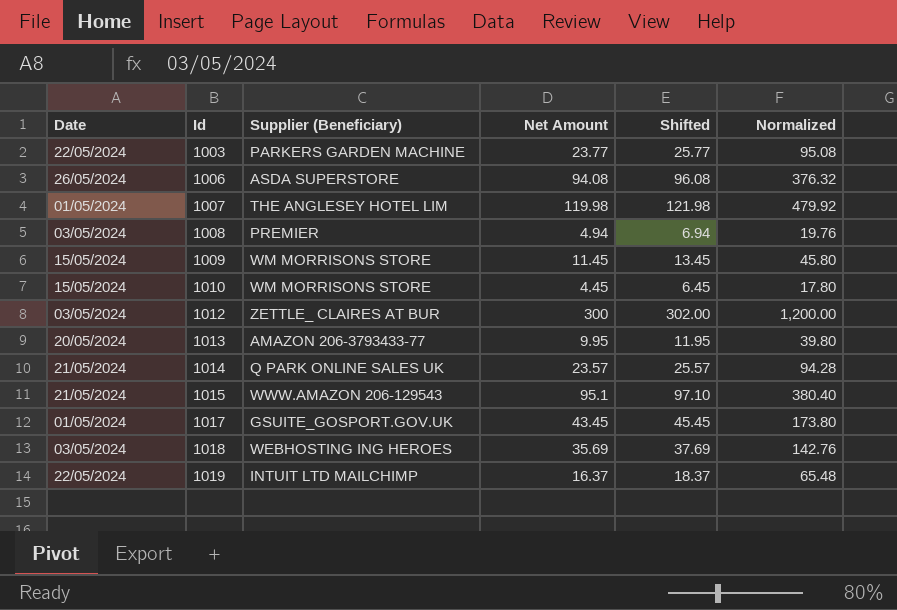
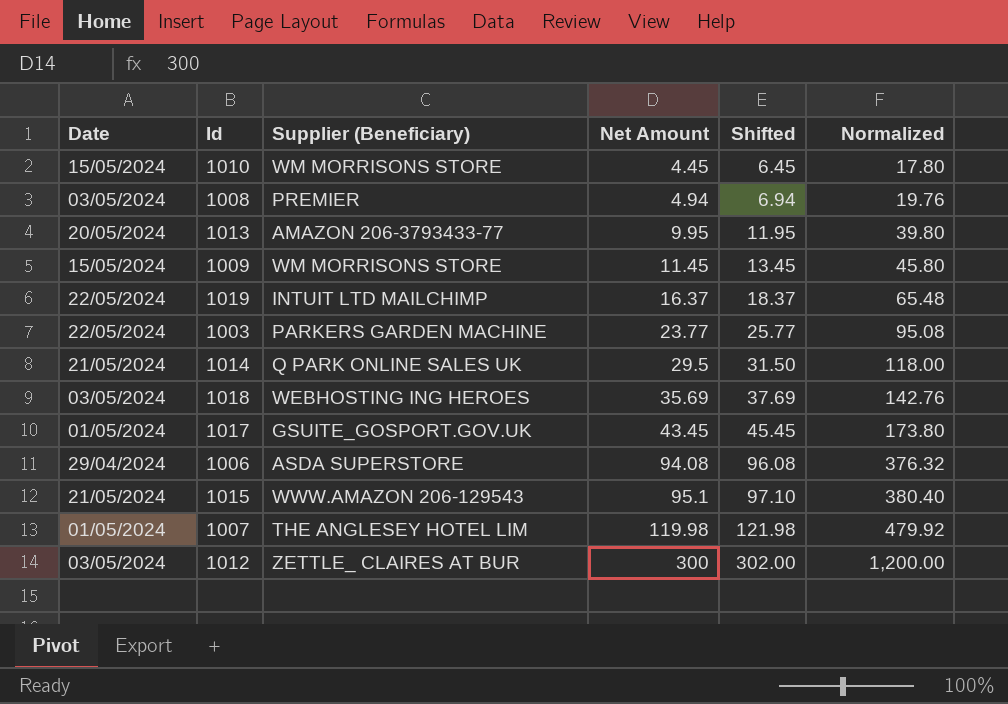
row order: Id ascending -> Net Amount ascending
1014 | Net Amount: 23.57 -> 29.5
1014 | Shifted: 25.57 -> 31.50
1014 | Normalized: 94.28 -> 118.00
1006 | Date: 26/05/2024 -> 29/04/2024

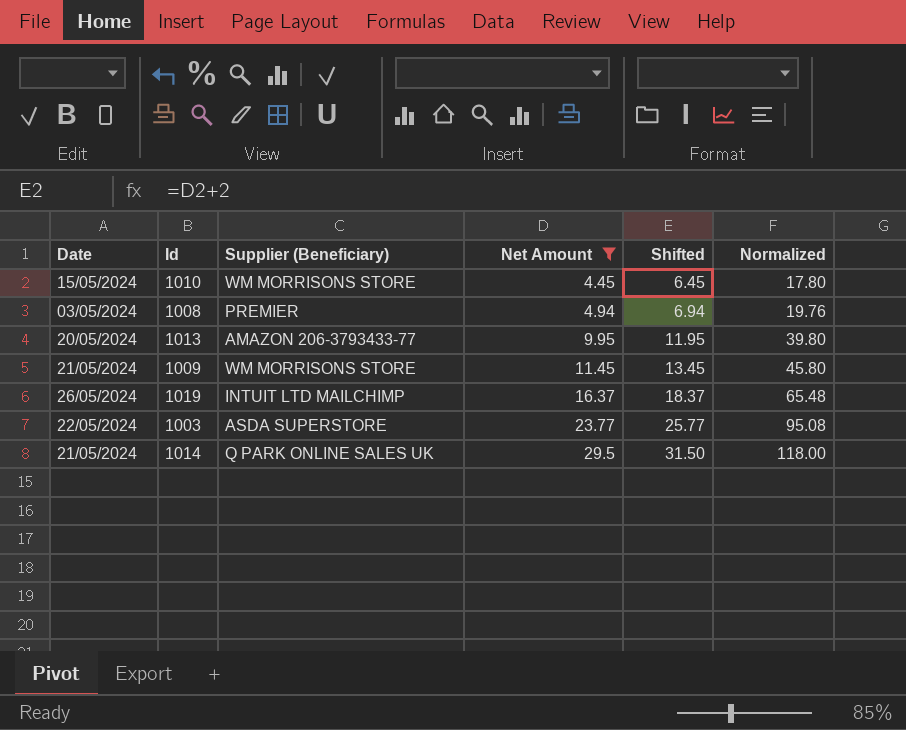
filter: none -> Net Amount <= 29.5
1009 | Date: 15/05/2024 -> 21/05/2024
1019 | Date: 22/05/2024 -> 26/05/2024
1003 | Supplier (Beneficiary): PARKERS GARDEN MACHINE -> ASDA SUPERSTORE

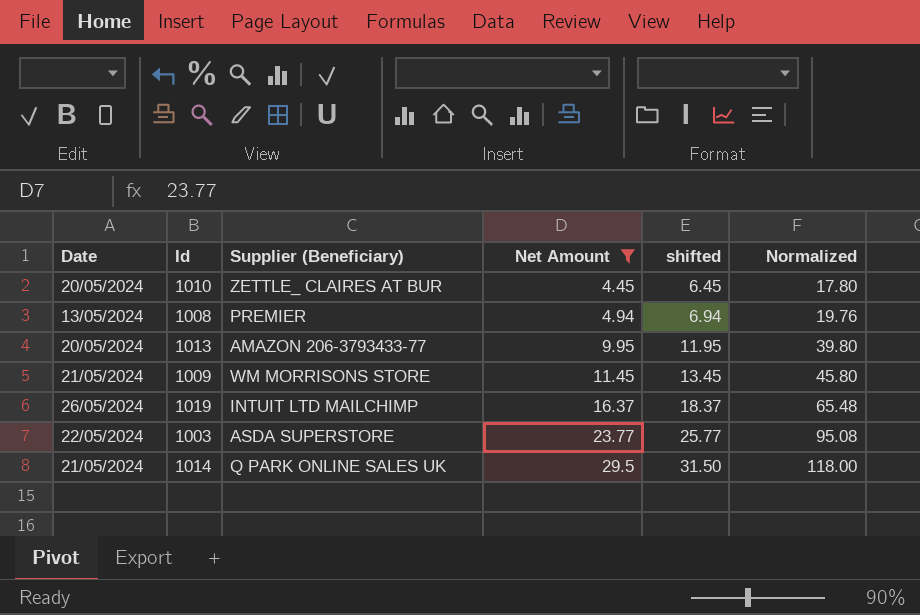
column name: Shifted -> shifted
1010 | Date: 15/05/2024 -> 20/05/2024
1010 | Supplier (Beneficiary): WM MORRISONS STORE -> ZETTLE_ CLAIRES AT BUR
1008 | Date: 03/05/2024 -> 13/05/2024

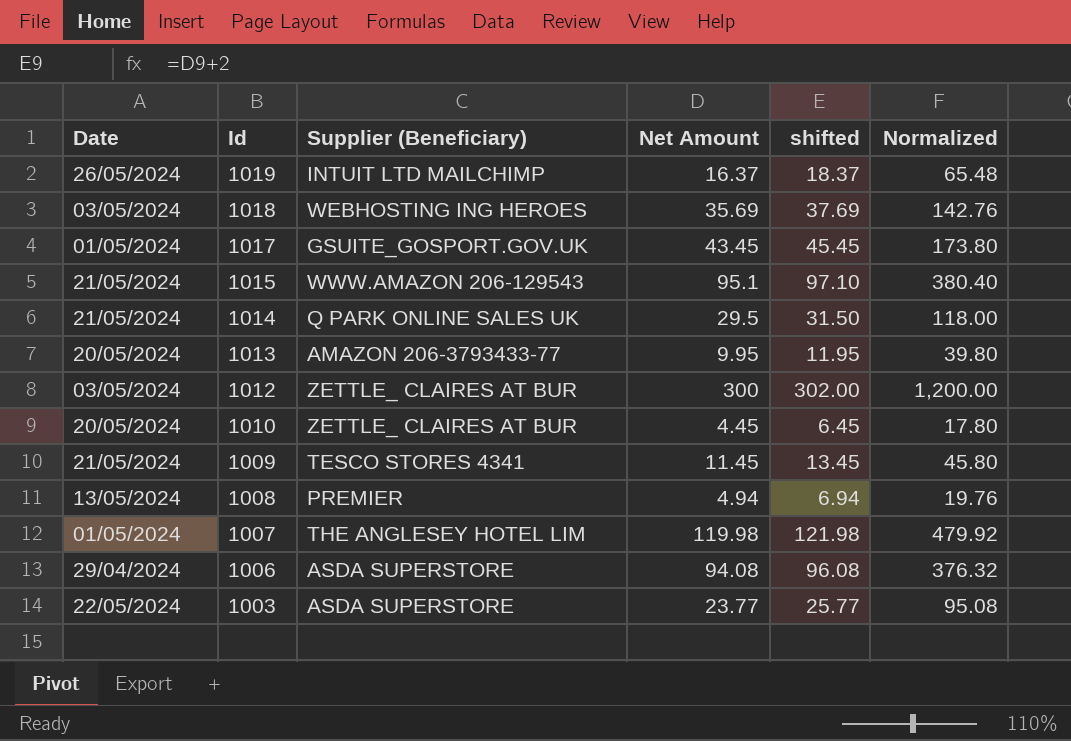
filter: Net Amount <= 29.5 -> none
row order: Net Amount ascending -> Id descending
1009 | Supplier (Beneficiary): WM MORRISONS STORE -> TESCO STORES 4341

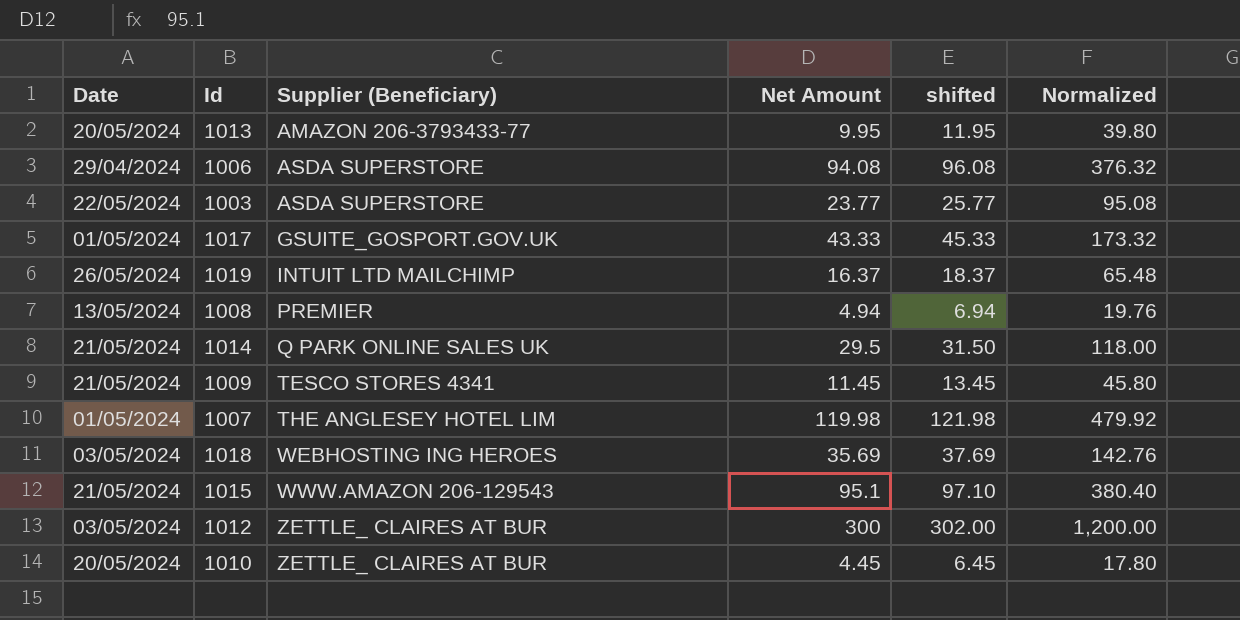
row order: Id descending -> Supplier (Beneficiary) ascending
1017 | Net Amount: 43.45 -> 43.33
1017 | shifted: 45.45 -> 45.33
1017 | Normalized: 173.80 -> 173.32

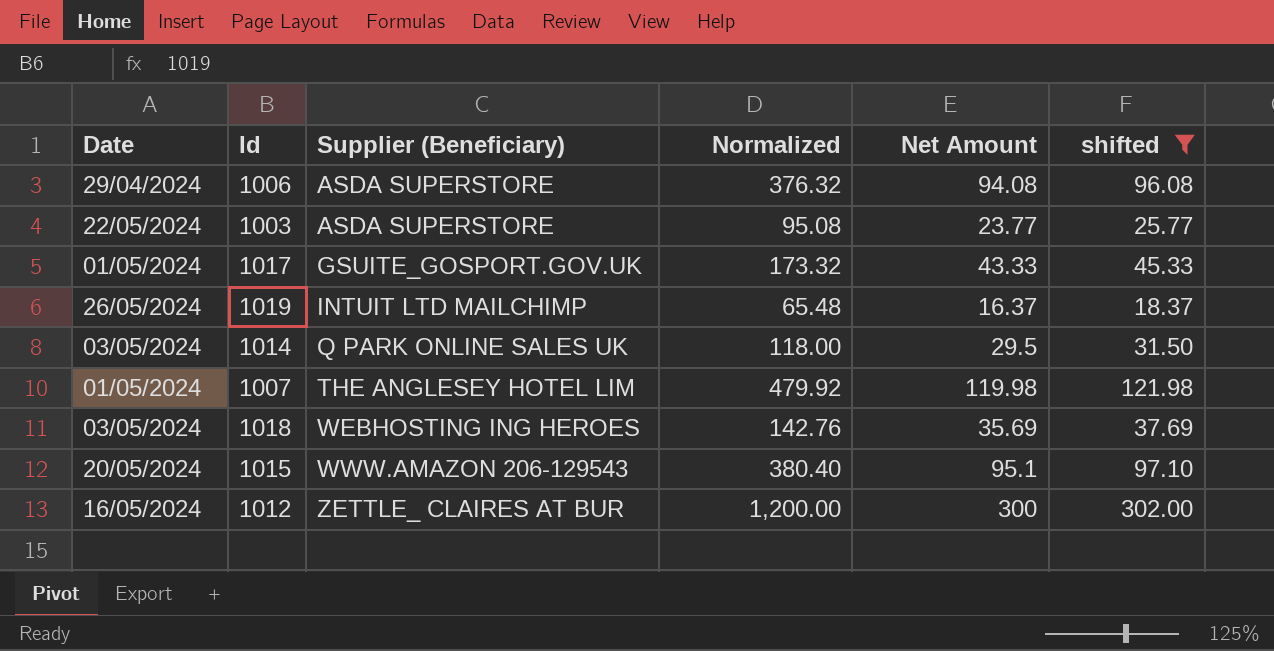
filter: none -> shifted >= 18.37
column Normalized | position: 6 -> 4
1014 | Date: 21/05/2024 -> 03/05/2024
1015 | Date: 21/05/2024 -> 20/05/2024
1012 | Date: 03/05/2024 -> 16/05/2024

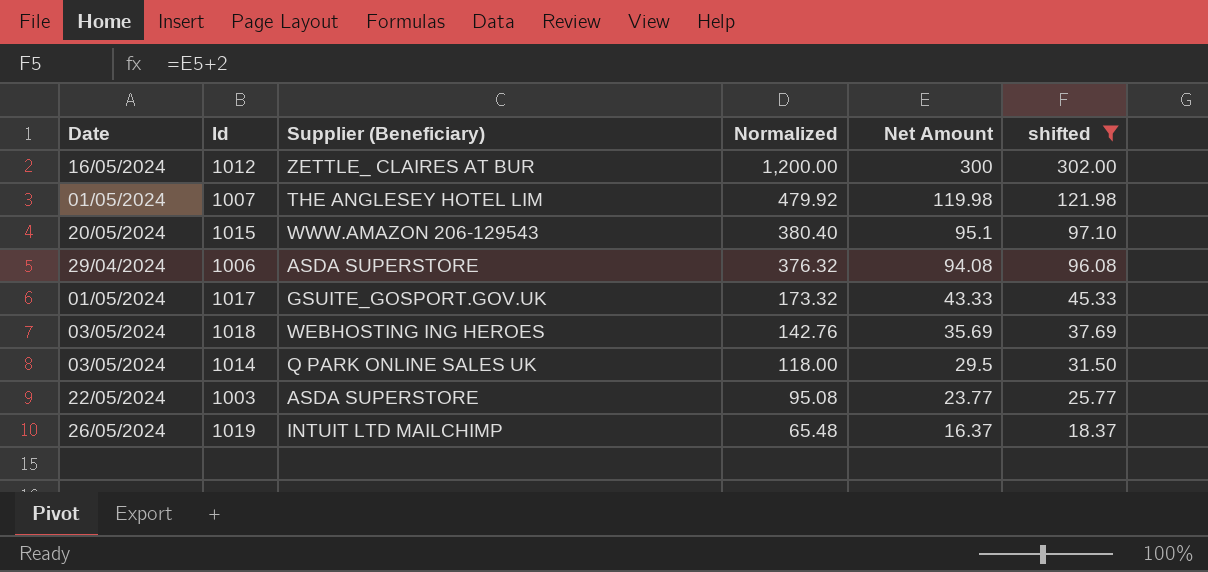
row order: Supplier (Beneficiary) ascending -> Normalized descending

